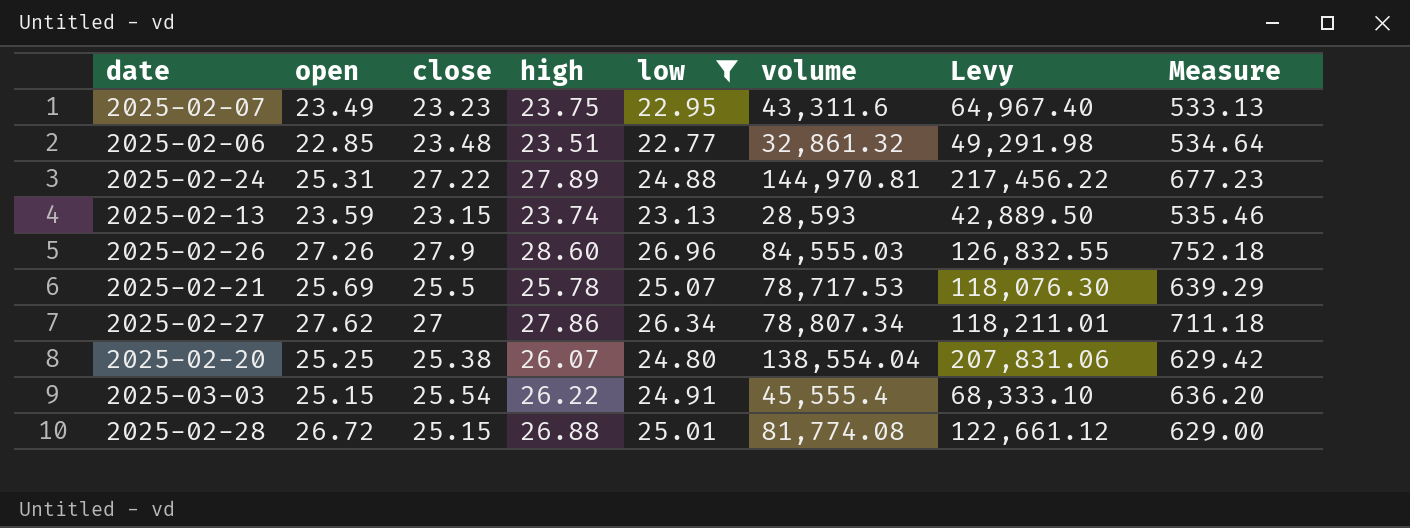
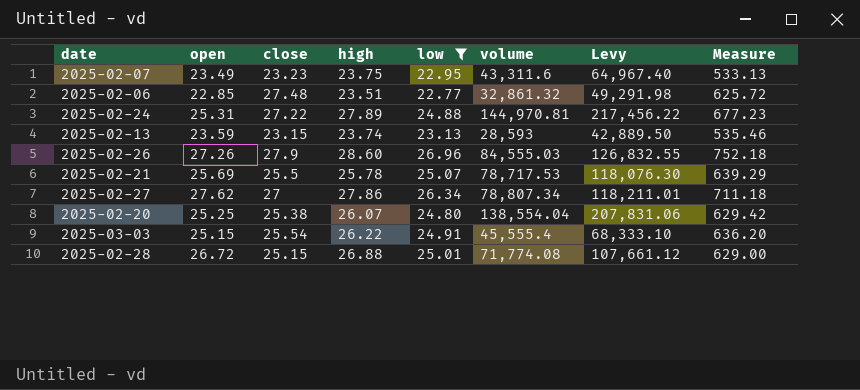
2025-02-06 | close: 23.48 -> 27.48
2025-02-06 | Measure: 534.64 -> 625.72
2025-02-28 | volume: 81,774.08 -> 71,774.08
2025-02-28 | Levy: 122,661.12 -> 107,661.12

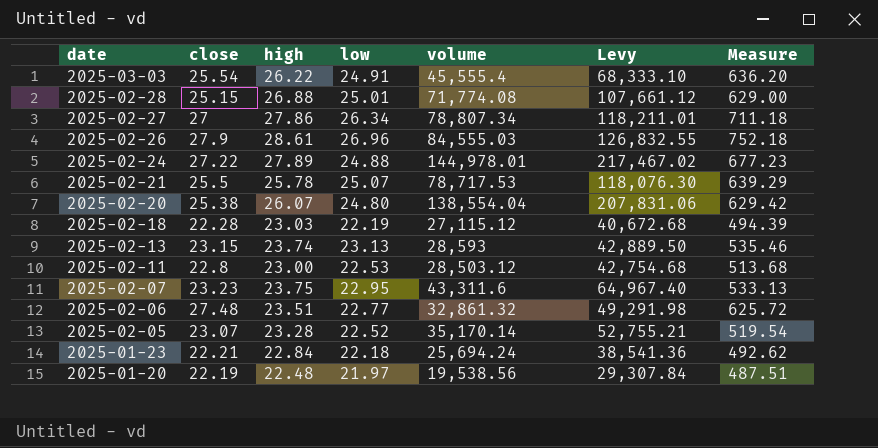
filter: low >= 22.77 -> none
row order: none -> date descending
column open | position: 2 -> none
2025-02-26 | high: 28.60 -> 28.61
2025-02-24 | volume: 144,970.81 -> 144,978.01
2025-02-24 | Levy: 217,456.22 -> 217,467.02

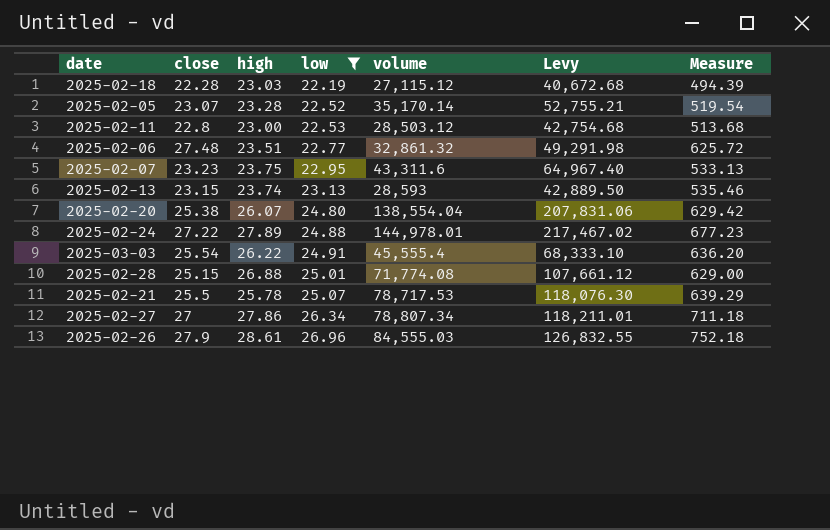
filter: none -> low >= 22.19
row order: date descending -> low ascending

